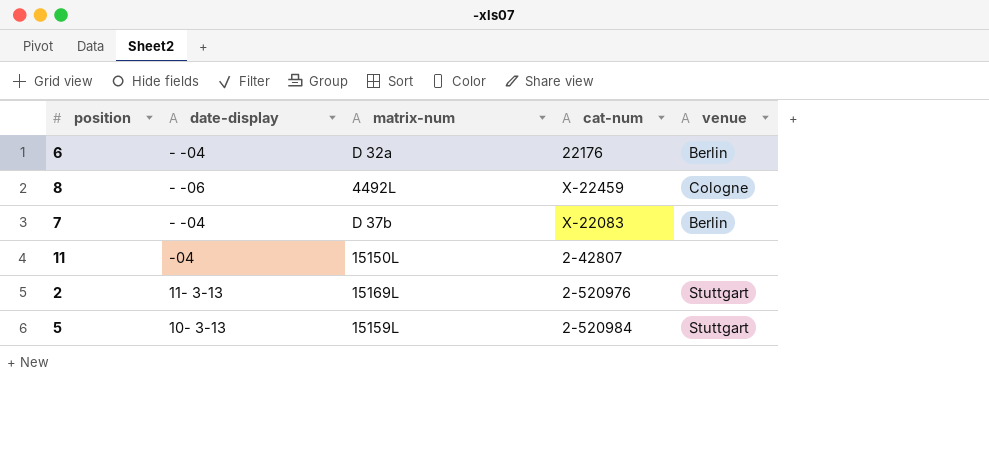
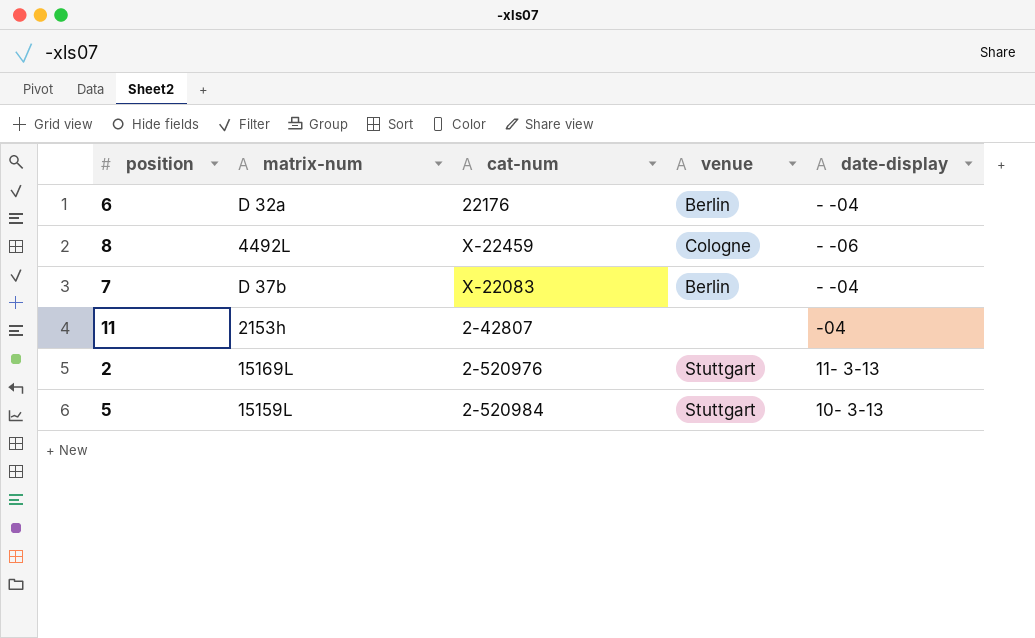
column date-display | position: 2 -> 5
11 | matrix-num: 15150L -> 2153h

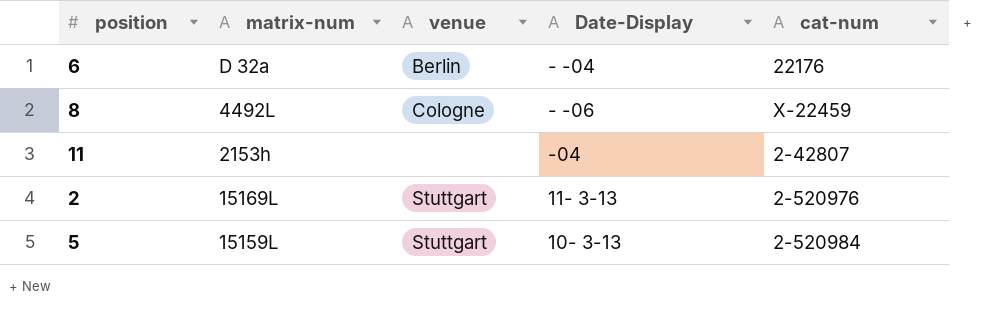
column name: date-display -> Date-Display
column cat-num | position: 3 -> 5
row 7: D 37b | X-22083 | Berlin | - -04 -> none

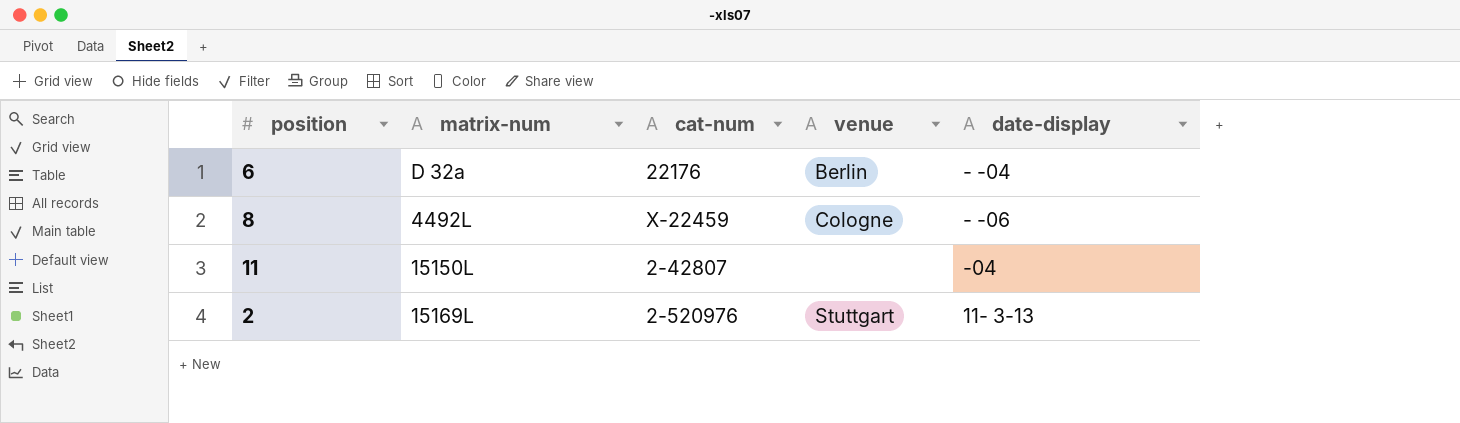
column cat-num | position: 5 -> 3
column name: Date-Display -> date-display
row 5: 15159L | Stuttgart | 10- 3-13 | 2-520984 -> none
11 | matrix-num: 2153h -> 15150L

